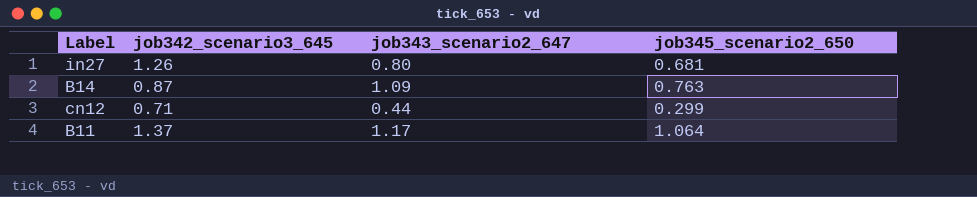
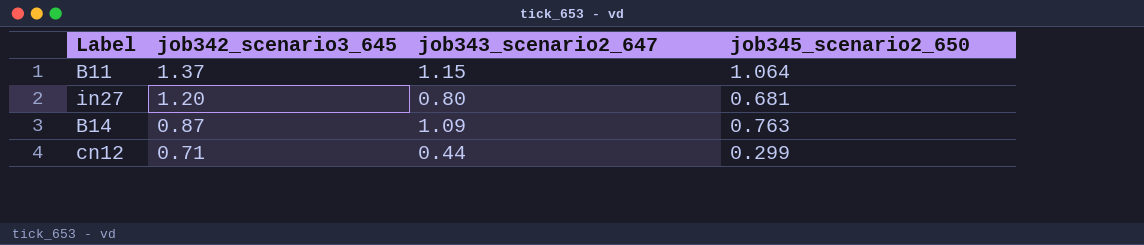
row order: none -> job342_scenario3_645 descending
B11 | job343_scenario2_647: 1.17 -> 1.15
in27 | job342_scenario3_645: 1.26 -> 1.20

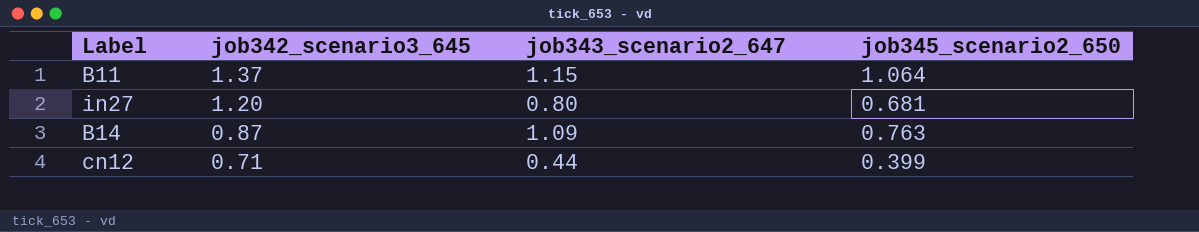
cn12 | job345_scenario2_650: 0.299 -> 0.399

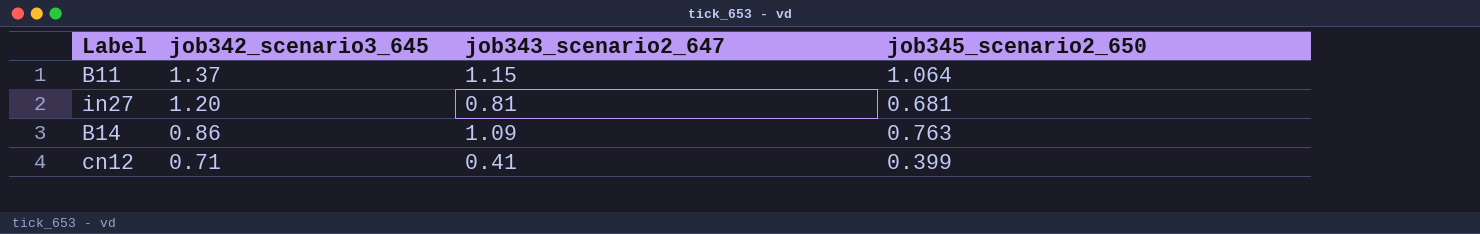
in27 | job343_scenario2_647: 0.80 -> 0.81
B14 | job342_scenario3_645: 0.87 -> 0.86
cn12 | job343_scenario2_647: 0.44 -> 0.41

